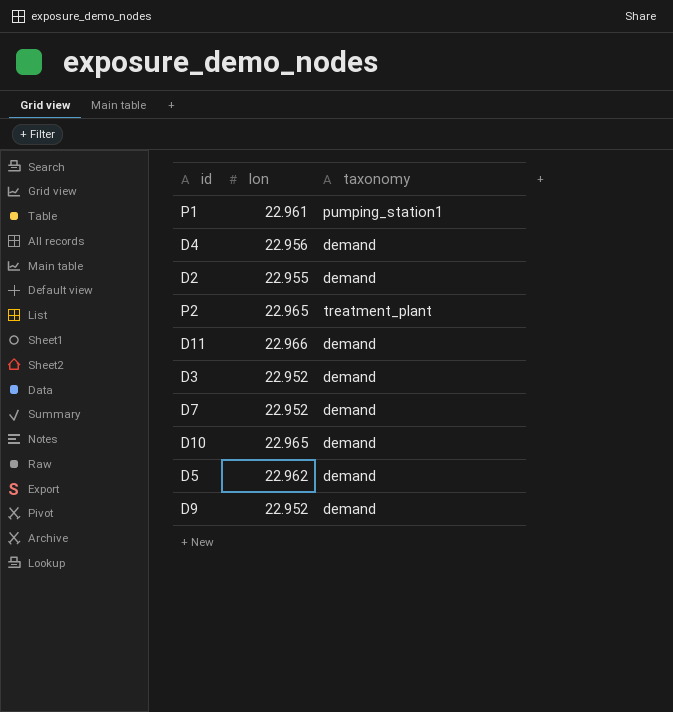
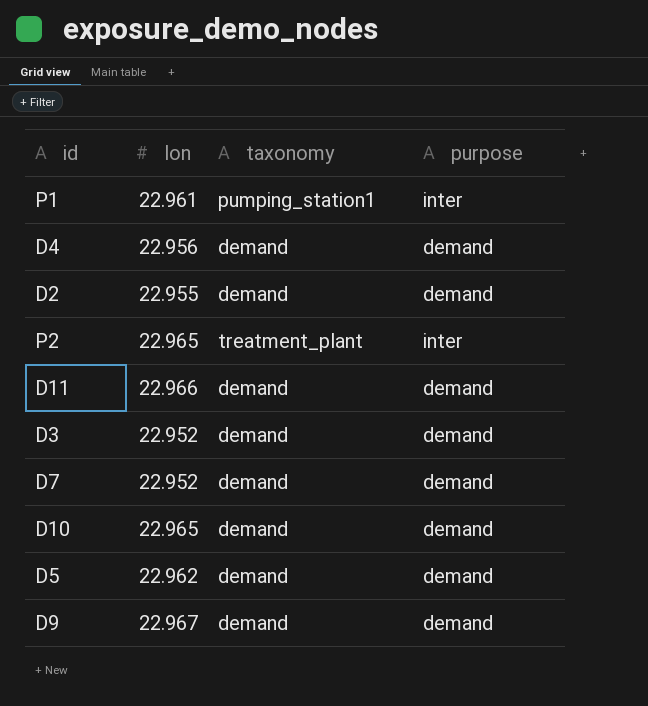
column purpose | position: none -> 4
D9 | lon: 22.952 -> 22.967

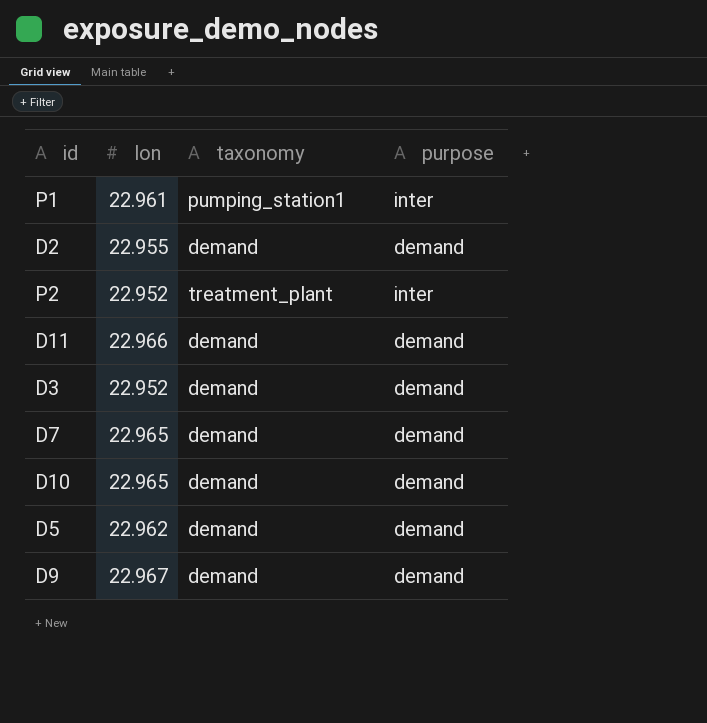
row D4: 22.956 | demand | demand -> none
P2 | lon: 22.965 -> 22.952
D7 | lon: 22.952 -> 22.965

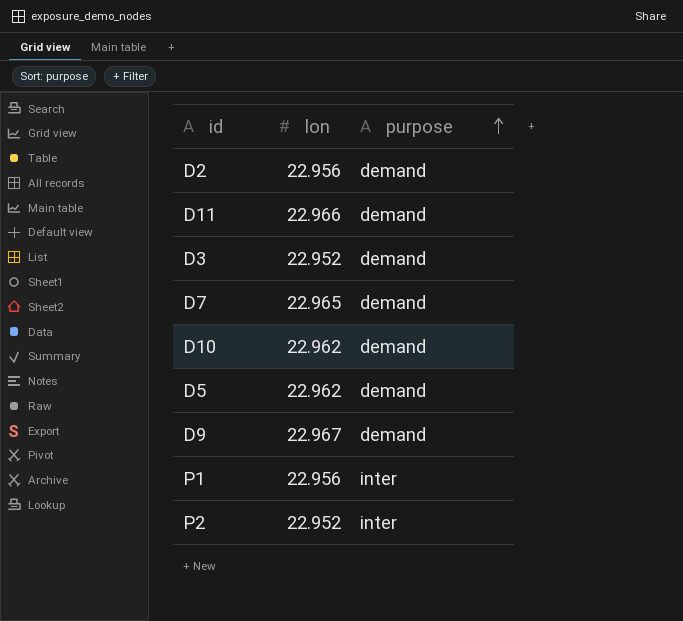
row order: none -> purpose ascending
column taxonomy | position: 3 -> none
D2 | lon: 22.955 -> 22.956
D10 | lon: 22.965 -> 22.962
P1 | lon: 22.961 -> 22.956

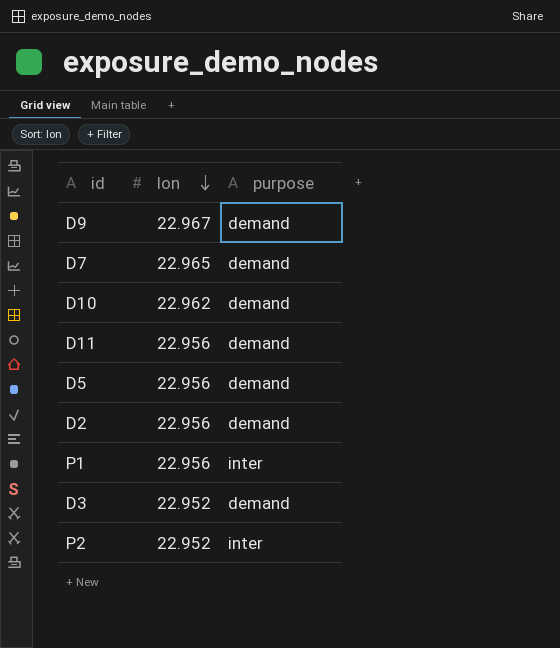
row order: purpose ascending -> lon descending
D11 | lon: 22.966 -> 22.956
D5 | lon: 22.962 -> 22.956

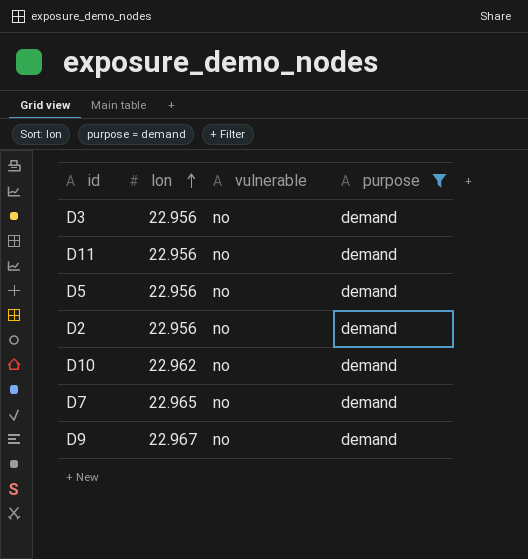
filter: none -> purpose = demand
row order: lon descending -> lon ascending
column vulnerable | position: none -> 3
D3 | lon: 22.952 -> 22.956

